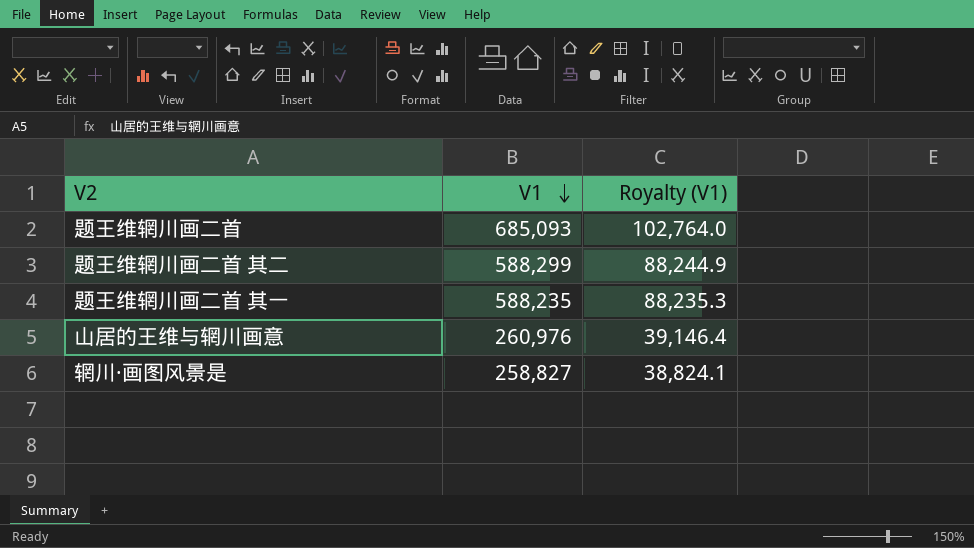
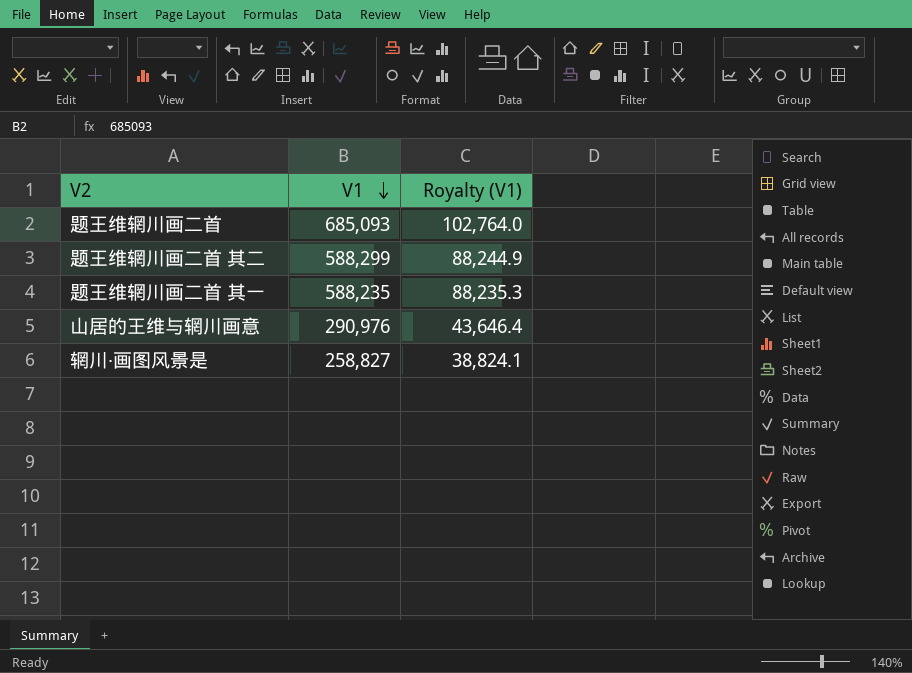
山居的王维与辋川画意 | V1: 260,976 -> 290,976
山居的王维与辋川画意 | Royalty (V1): 39,146.4 -> 43,646.4

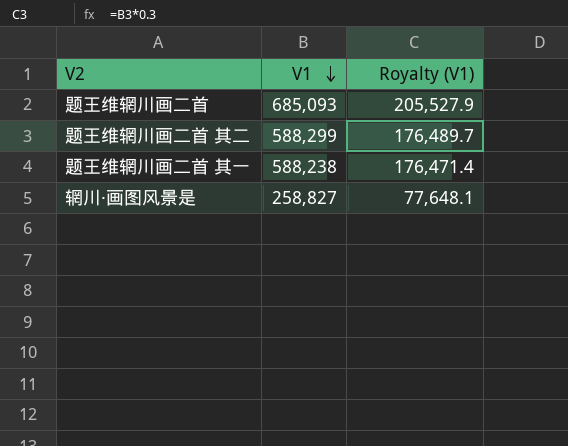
column Royalty (V1) | formula: [V1] * 0.15 -> [V1] * 0.3
row 山居的王维与辋川画意: 290,976 | 43,646.4 -> none
题王维辋川画二首 其一 | V1: 588,235 -> 588,238

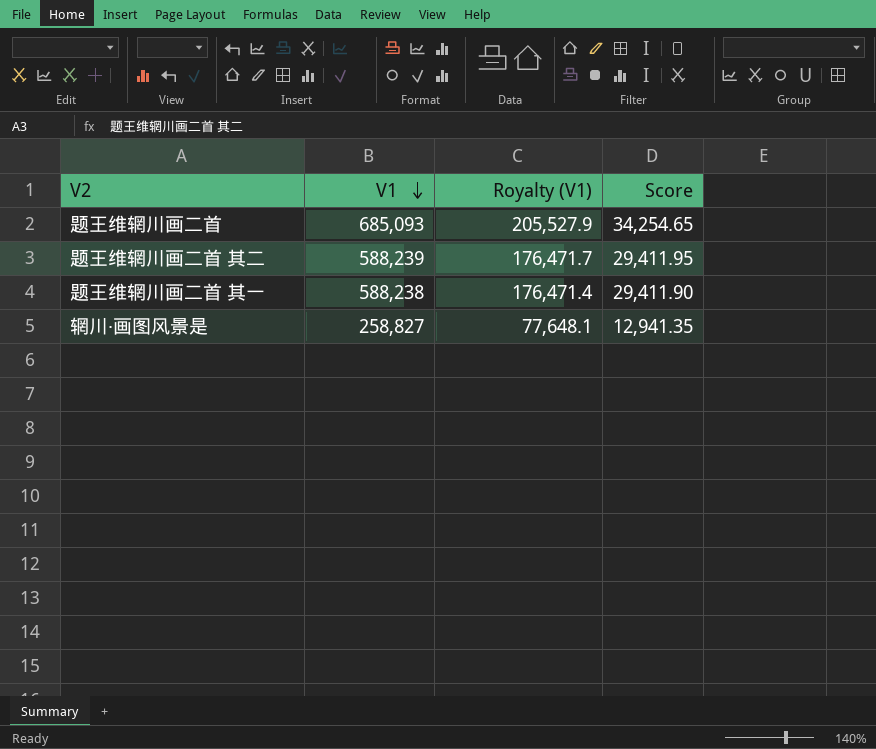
column Score | formula: none -> [V1] * 0.05
题王维辋川画二首 其二 | V1: 588,299 -> 588,239
题王维辋川画二首 其二 | Royalty (V1): 176,489.7 -> 176,471.7

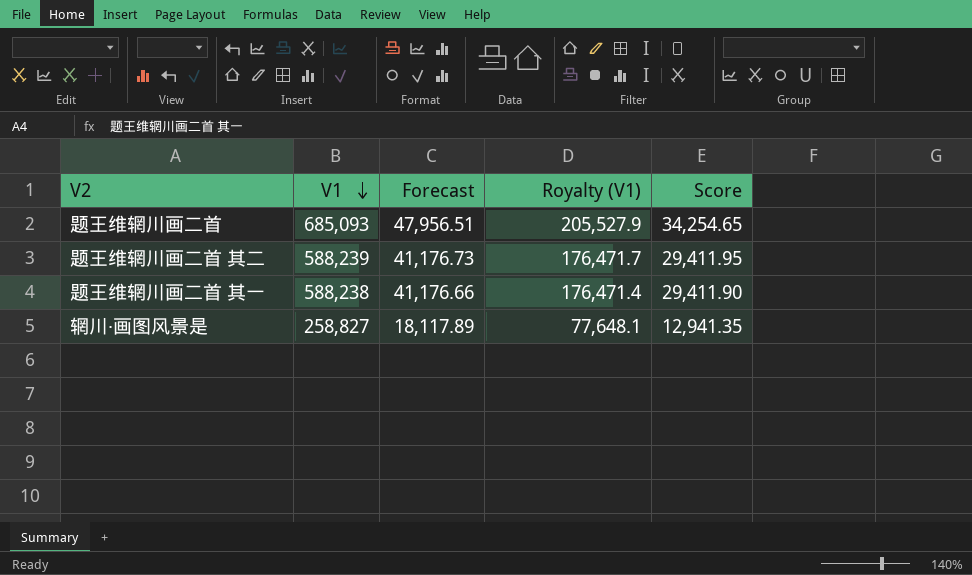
column Forecast | formula: none -> [V1] * 0.07

